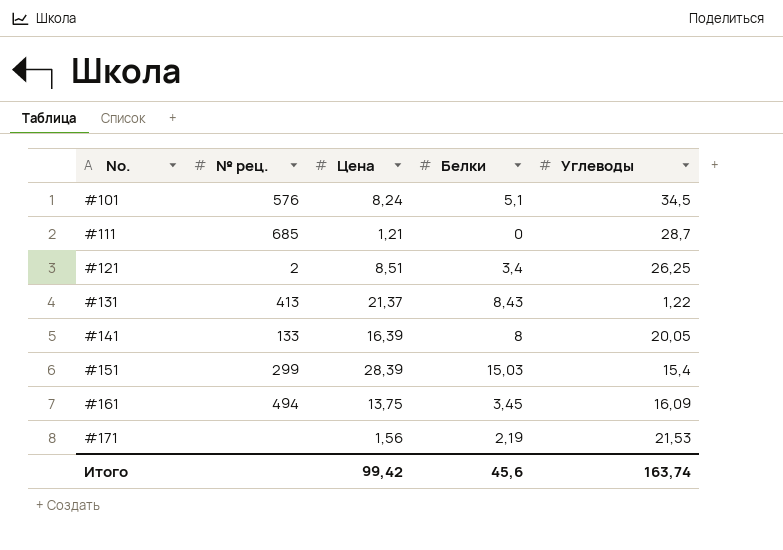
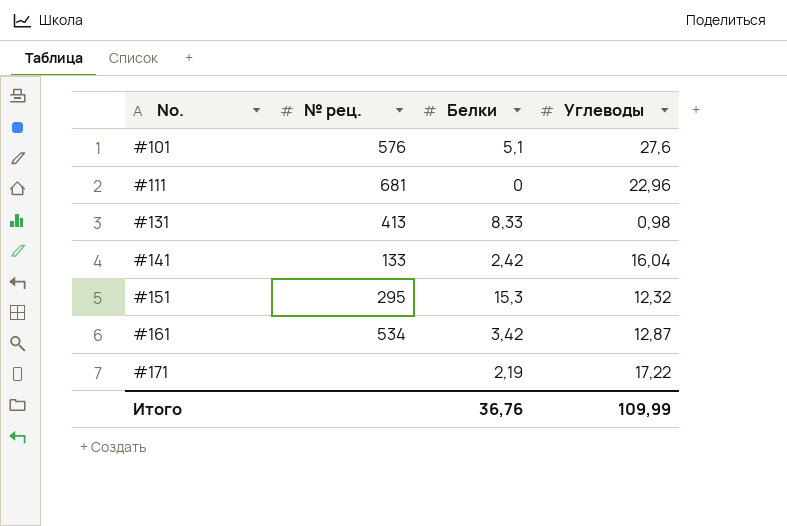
column Цена | position: 3 -> none
row #121: 2 | 8,51 | 3,4 | 26,25 -> none
#101 | Углеводы: 34,5 -> 27,6
#111 | № рец.: 685 -> 681
#111 | Углеводы: 28,7 -> 22,96
#131 | Белки: 8,43 -> 8,33
#131 | Углеводы: 1,22 -> 0,98
#141 | Белки: 8 -> 2,42
#141 | Углеводы: 20,05 -> 16,04
#151 | № рец.: 299 -> 295
#151 | Белки: 15,03 -> 15,3
#151 | Углеводы: 15,4 -> 12,32
#161 | № рец.: 494 -> 534
#161 | Белки: 3,45 -> 3,42
#161 | Углеводы: 16,09 -> 12,87
#171 | Углеводы: 21,53 -> 17,22
Итого | Белки: 45,6 -> 36,76
Итого | Углеводы: 163,74 -> 109,99

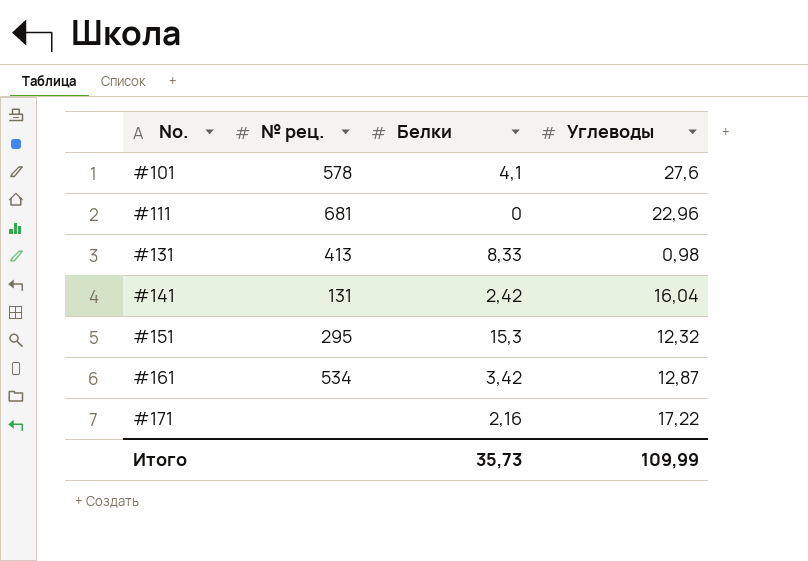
#101 | № рец.: 576 -> 578
#101 | Белки: 5,1 -> 4,1
#141 | № рец.: 133 -> 131
#171 | Белки: 2,19 -> 2,16
Итого | Белки: 36,76 -> 35,73

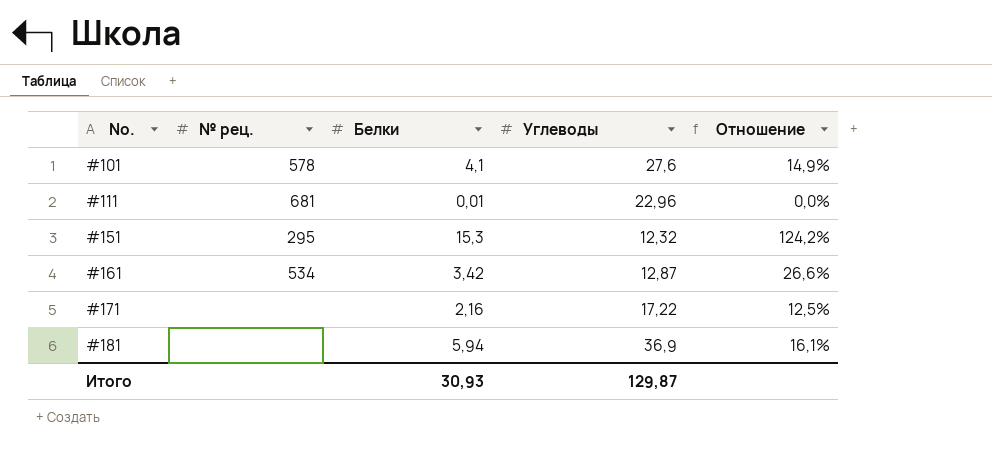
column Отношение | formula: none -> [Белки] / [Углеводы]
row #131: 413 | 8,33 | 0,98 -> none
row #141: 131 | 2,42 | 16,04 -> none
#111 | Белки: 0 -> 0,01
row #181: none -> none | 5,94 | 36,9 | 16,1%
Итого | Белки: 35,73 -> 30,93
Итого | Углеводы: 109,99 -> 129,87

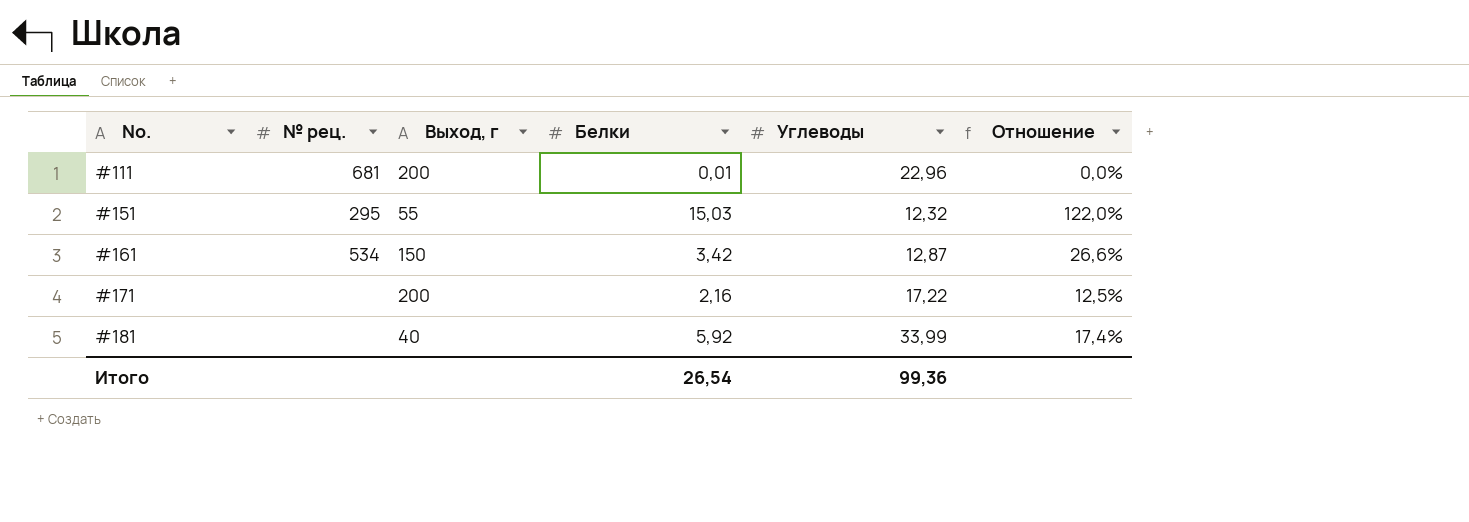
column Выход, г | position: none -> 3
row #101: 578 | 4,1 | 27,6 | 14,9% -> none
#151 | Белки: 15,3 -> 15,03
#151 | Отношение: 124,2% -> 122,0%
#181 | Белки: 5,94 -> 5,92
#181 | Углеводы: 36,9 -> 33,99
#181 | Отношение: 16,1% -> 17,4%
Итого | Белки: 30,93 -> 26,54
Итого | Углеводы: 129,87 -> 99,36

